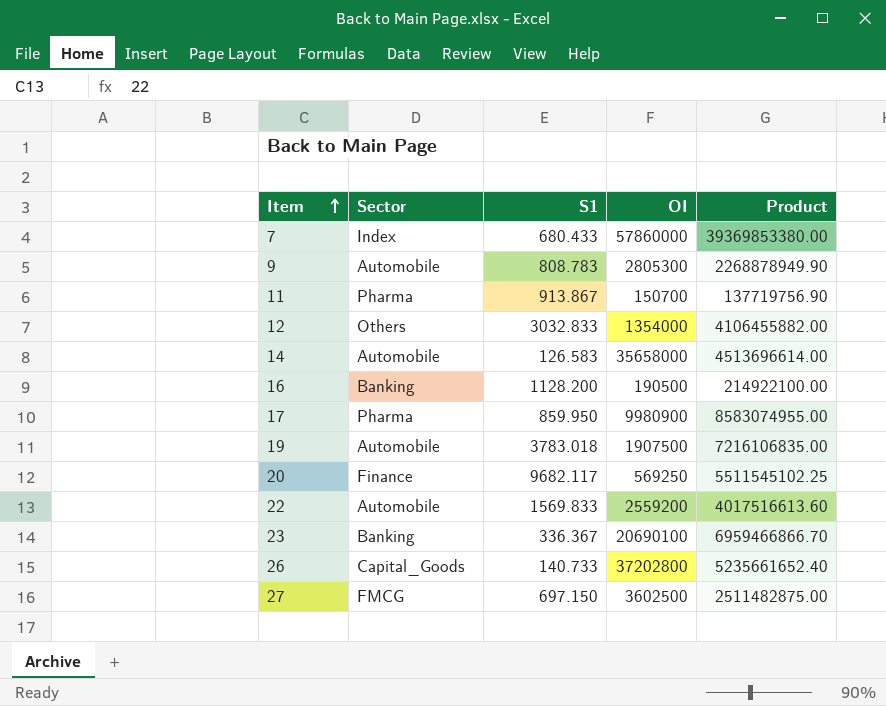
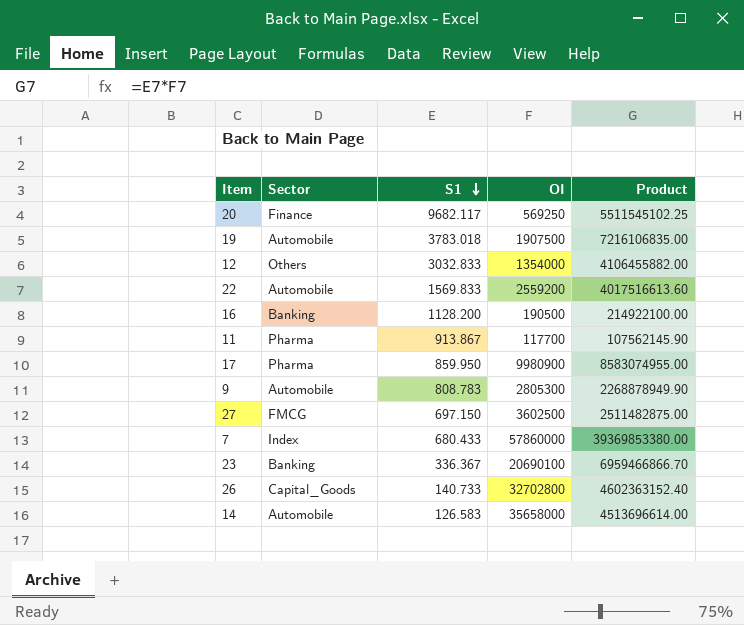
row order: Item ascending -> S1 descending
11 | OI: 150700 -> 117700
11 | Product: 137719756.90 -> 107562145.90
26 | OI: 37202800 -> 32702800
26 | Product: 5235661652.40 -> 4602363152.40

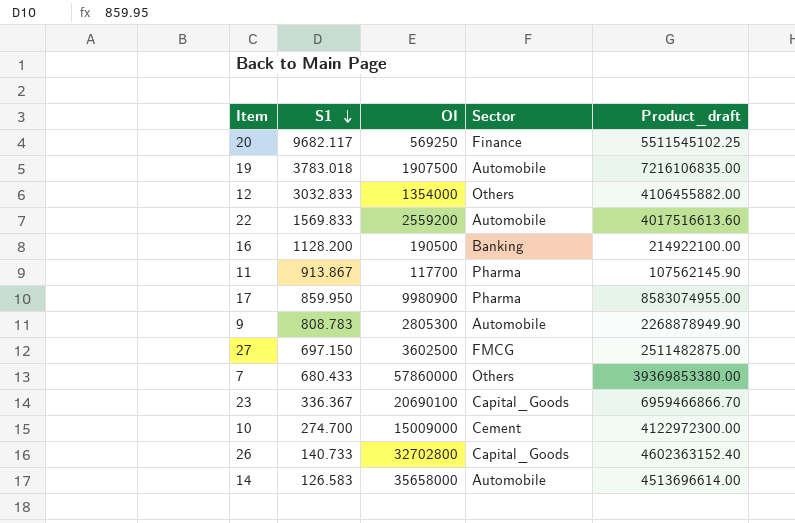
column Sector | position: 2 -> 4
column name: Product -> Product_draft
7 | Sector: Index -> Others
23 | Sector: Banking -> Capital_Goods
row 10: none -> 274.700 | 15009000 | Cement | 4122972300.00

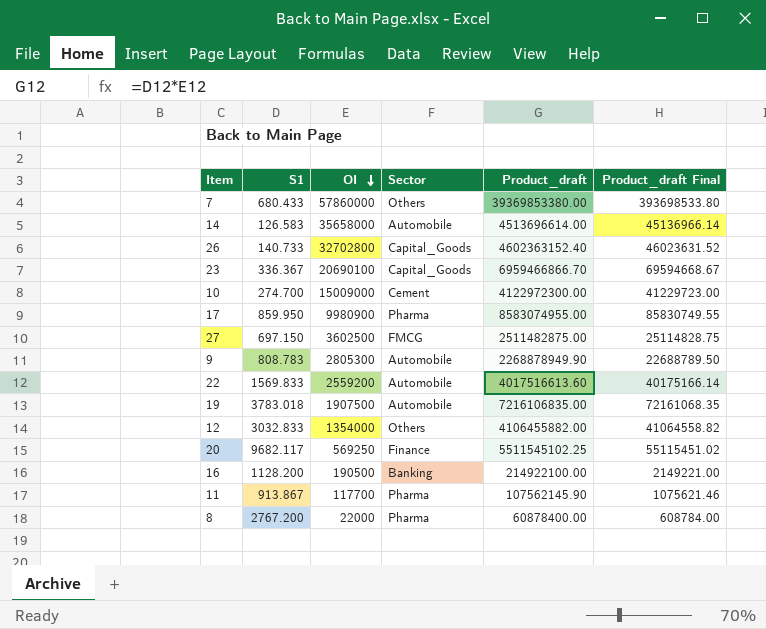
row order: S1 descending -> OI descending
column Product_draft Final | formula: none -> [Product_draft] * 0.01
row 8: none -> 2767.200 | 22000 | Pharma | 60878400.00 | 608784.00

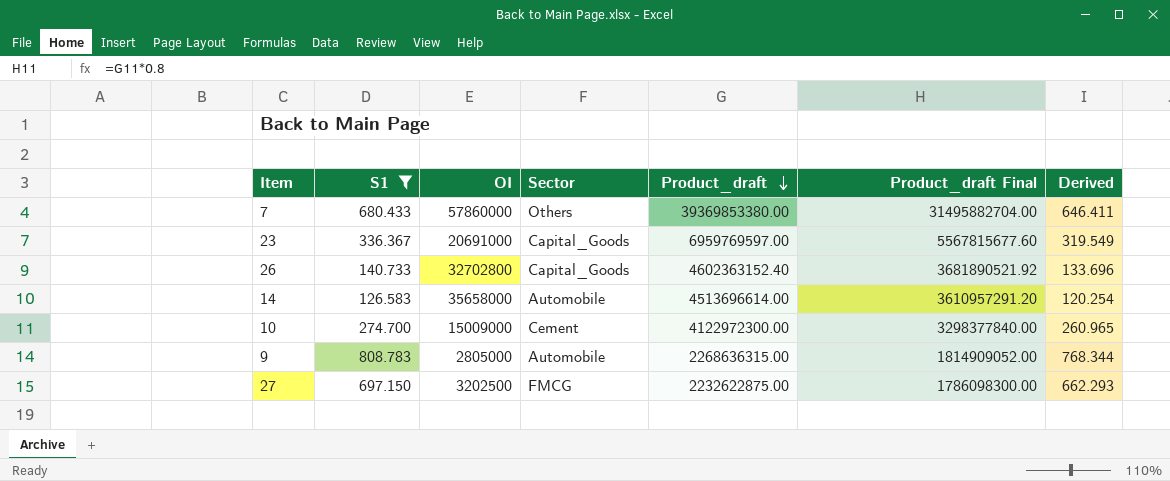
filter: none -> S1 <= 808.783
row order: OI descending -> Product_draft descending
column Product_draft Final | formula: [Product_draft] * 0.01 -> [Product_draft] * 0.8
column Derived | formula: none -> [S1] * 0.95
23 | OI: 20690100 -> 20691000
23 | Product_draft: 6959466866.70 -> 6959769597.00
9 | OI: 2805300 -> 2805000
9 | Product_draft: 2268878949.90 -> 2268636315.00
27 | OI: 3602500 -> 3202500
27 | Product_draft: 2511482875.00 -> 2232622875.00

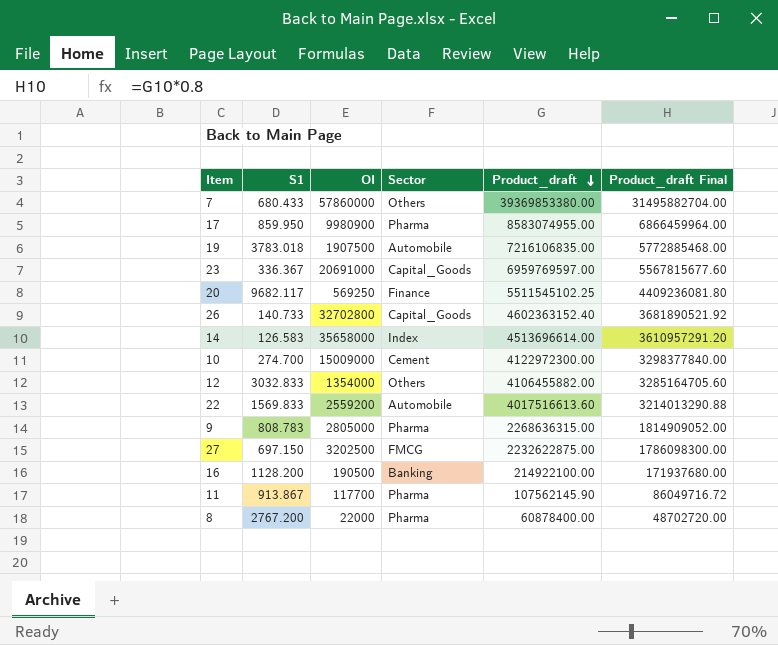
filter: S1 <= 808.783 -> none
column Derived | formula: [S1] * 0.95 -> none
14 | Sector: Automobile -> Index
9 | Sector: Automobile -> Pharma

